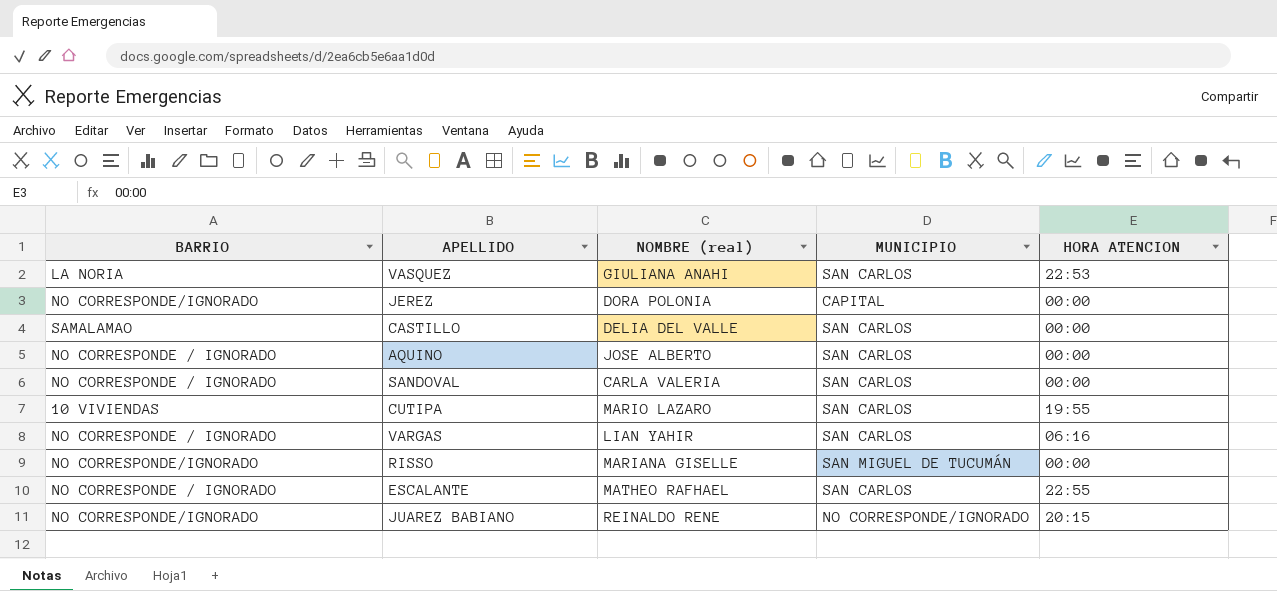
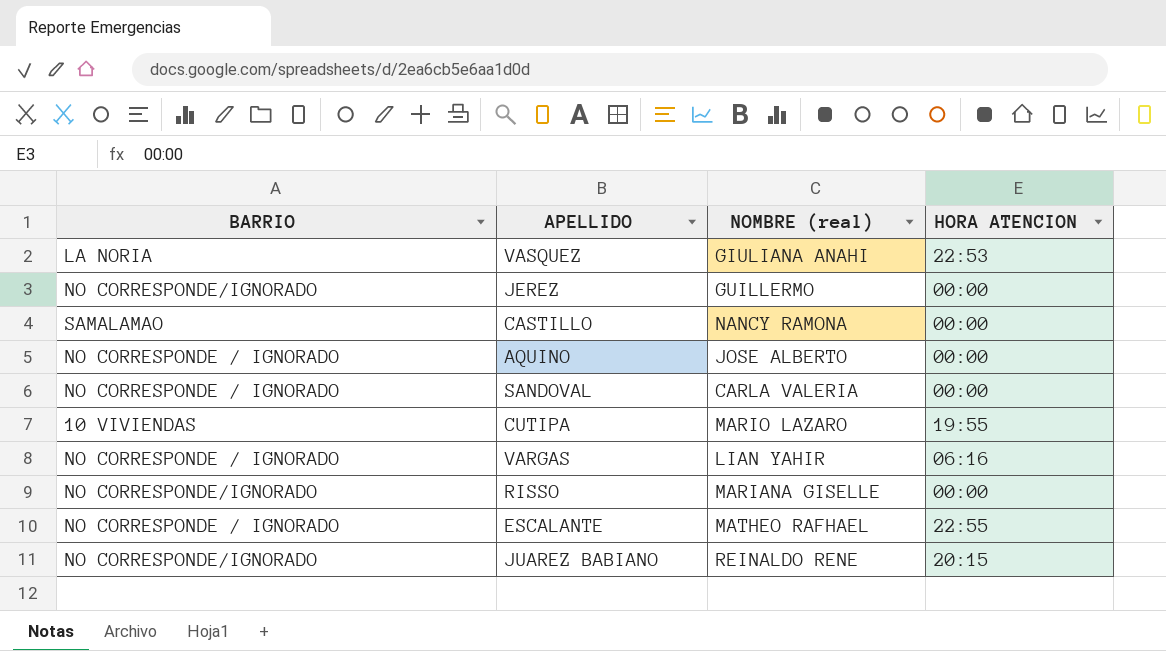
column MUNICIPIO | position: 4 -> none
JEREZ | NOMBRE (real): DORA POLONIA -> GUILLERMO
CASTILLO | NOMBRE (real): DELIA DEL VALLE -> NANCY RAMONA

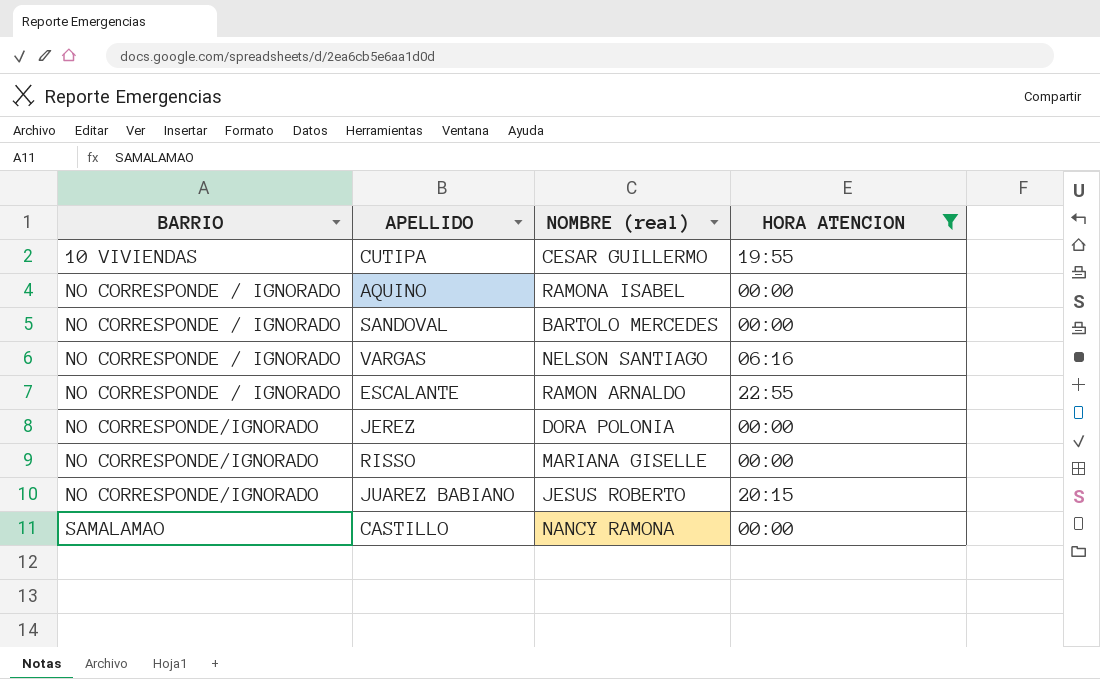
filter: none -> HORA ATENCION != 22:53
row order: none -> BARRIO ascending
CUTIPA | NOMBRE (real): MARIO LAZARO -> CESAR GUILLERMO
AQUINO | NOMBRE (real): JOSE ALBERTO -> RAMONA ISABEL
SANDOVAL | NOMBRE (real): CARLA VALERIA -> BARTOLO MERCEDES
VARGAS | NOMBRE (real): LIAN YAHIR -> NELSON SANTIAGO
ESCALANTE | NOMBRE (real): MATHEO RAFHAEL -> RAMON ARNALDO
JEREZ | NOMBRE (real): GUILLERMO -> DORA POLONIA
JUAREZ BABIANO | NOMBRE (real): REINALDO RENE -> JESUS ROBERTO

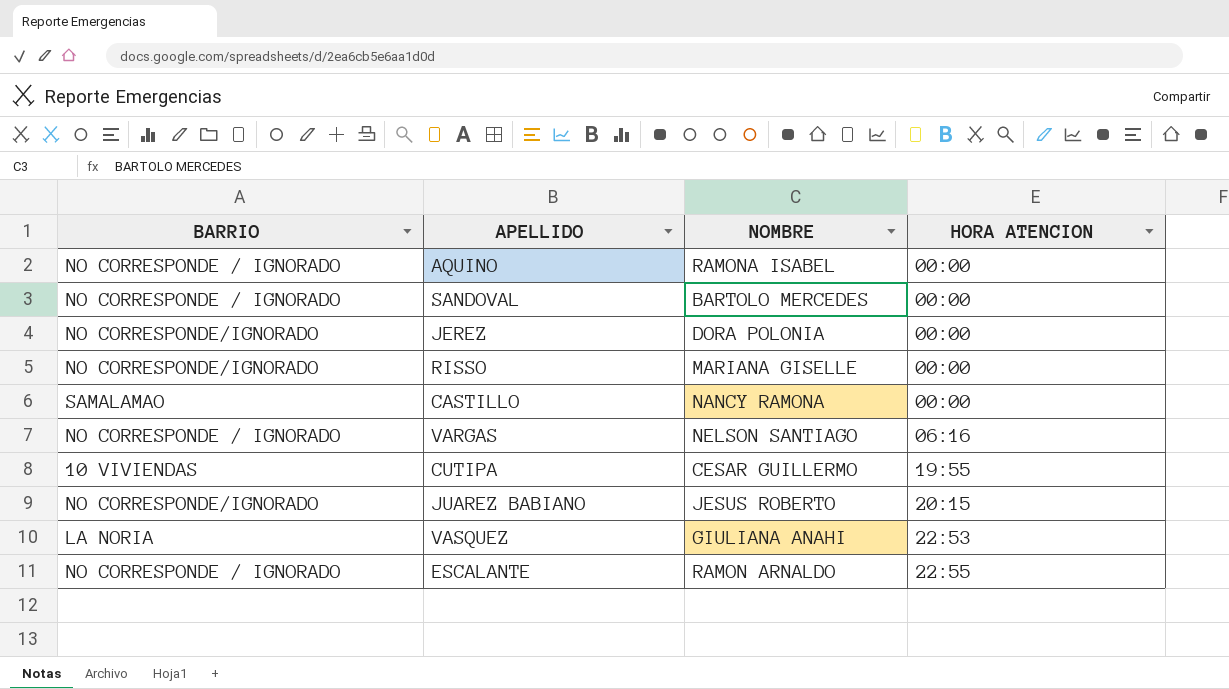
filter: HORA ATENCION != 22:53 -> none
row order: BARRIO ascending -> HORA ATENCION ascending
column name: NOMBRE (real) -> NOMBRE

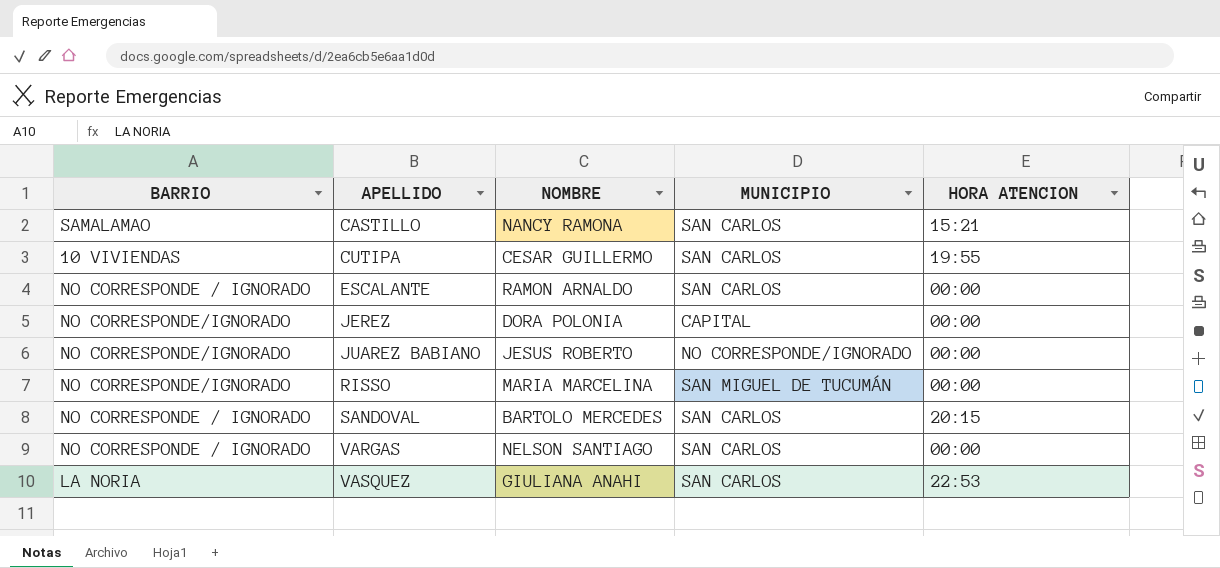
row order: HORA ATENCION ascending -> APELLIDO ascending
column MUNICIPIO | position: none -> 4
row AQUINO: NO CORRESPONDE / IGNORADO | RAMONA ISABEL | 00:00 -> none
CASTILLO | HORA ATENCION: 00:00 -> 15:21
ESCALANTE | HORA ATENCION: 22:55 -> 00:00
JUAREZ BABIANO | HORA ATENCION: 20:15 -> 00:00
RISSO | NOMBRE: MARIANA GISELLE -> MARIA MARCELINA
SANDOVAL | HORA ATENCION: 00:00 -> 20:15
VARGAS | HORA ATENCION: 06:16 -> 00:00

